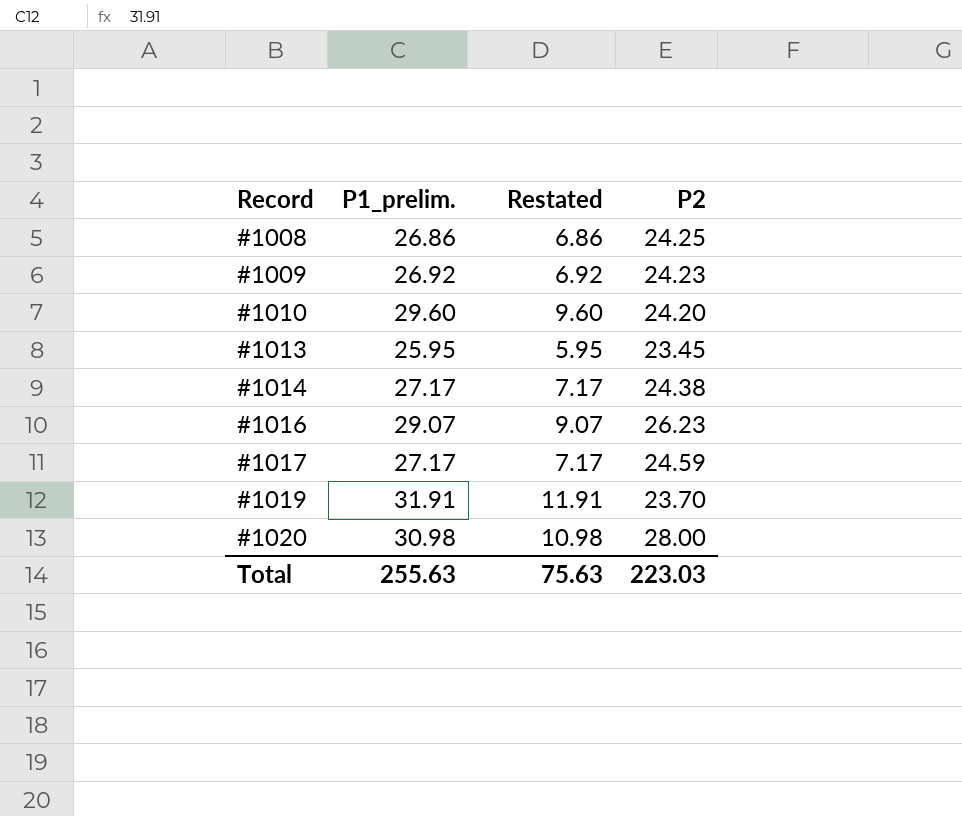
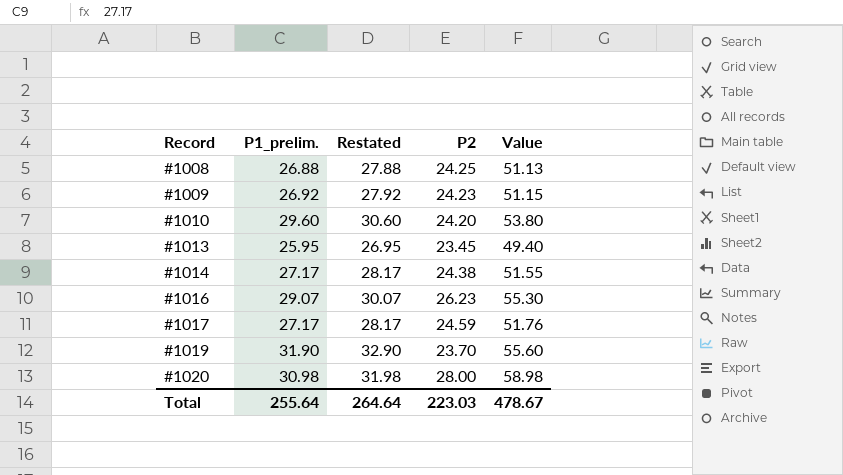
column Restated | formula: [P1_prelim.] - 20 -> [P1_prelim.] + 1
column Value | formula: none -> [P1_prelim.] + [P2]
#1008 | P1_prelim.: 26.86 -> 26.88
#1019 | P1_prelim.: 31.91 -> 31.90
Total | P1_prelim.: 255.63 -> 255.64
Total | Restated: 75.63 -> 264.64

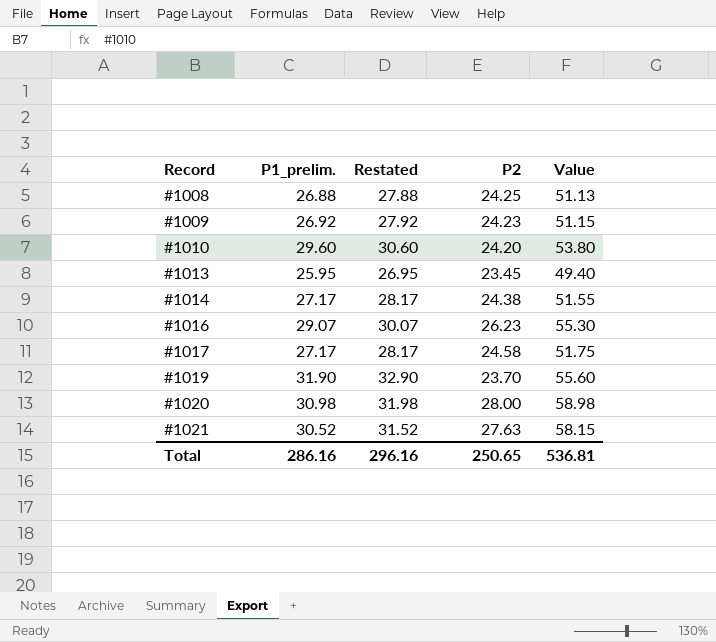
#1017 | P2: 24.59 -> 24.58
#1017 | Value: 51.76 -> 51.75
row #1021: none -> 30.52 | 31.52 | 27.63 | 58.15
Total | P1_prelim.: 255.64 -> 286.16
Total | Restated: 264.64 -> 296.16
Total | P2: 223.03 -> 250.65
Total | Value: 478.67 -> 536.81

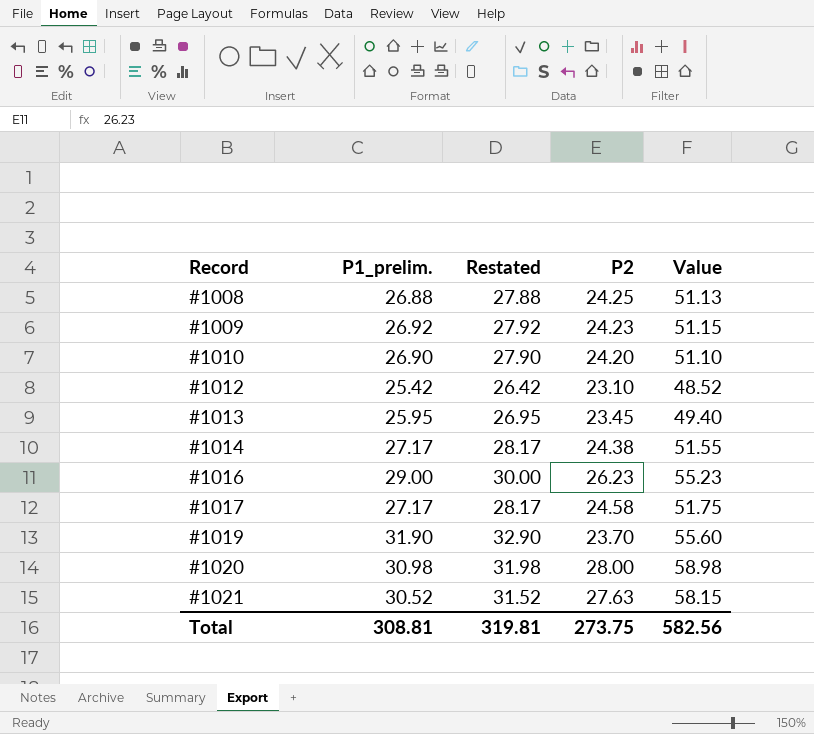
#1010 | P1_prelim.: 29.60 -> 26.90
#1010 | Restated: 30.60 -> 27.90
#1010 | Value: 53.80 -> 51.10
row #1012: none -> 25.42 | 26.42 | 23.10 | 48.52
#1016 | P1_prelim.: 29.07 -> 29.00
#1016 | Restated: 30.07 -> 30.00
#1016 | Value: 55.30 -> 55.23
Total | P1_prelim.: 286.16 -> 308.81
Total | Restated: 296.16 -> 319.81
Total | P2: 250.65 -> 273.75
Total | Value: 536.81 -> 582.56

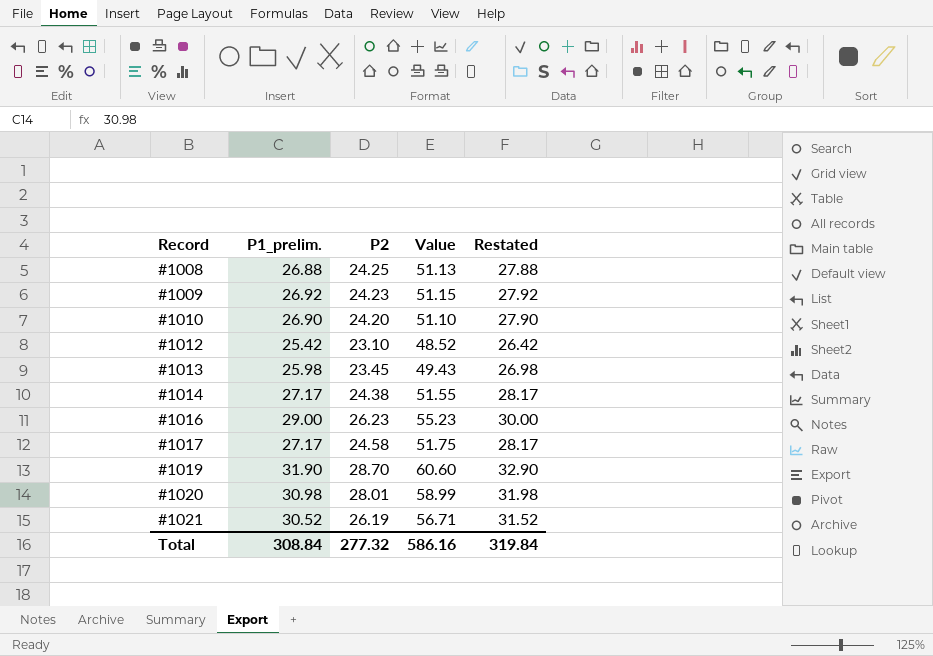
column Restated | position: 3 -> 5
#1013 | P1_prelim.: 25.95 -> 25.98
#1013 | Value: 49.40 -> 49.43
#1013 | Restated: 26.95 -> 26.98
#1019 | P2: 23.70 -> 28.70
#1019 | Value: 55.60 -> 60.60
#1020 | P2: 28.00 -> 28.01
#1020 | Value: 58.98 -> 58.99
#1021 | P2: 27.63 -> 26.19
#1021 | Value: 58.15 -> 56.71
Total | P1_prelim.: 308.81 -> 308.84
Total | P2: 273.75 -> 277.32
Total | Value: 582.56 -> 586.16
Total | Restated: 319.81 -> 319.84

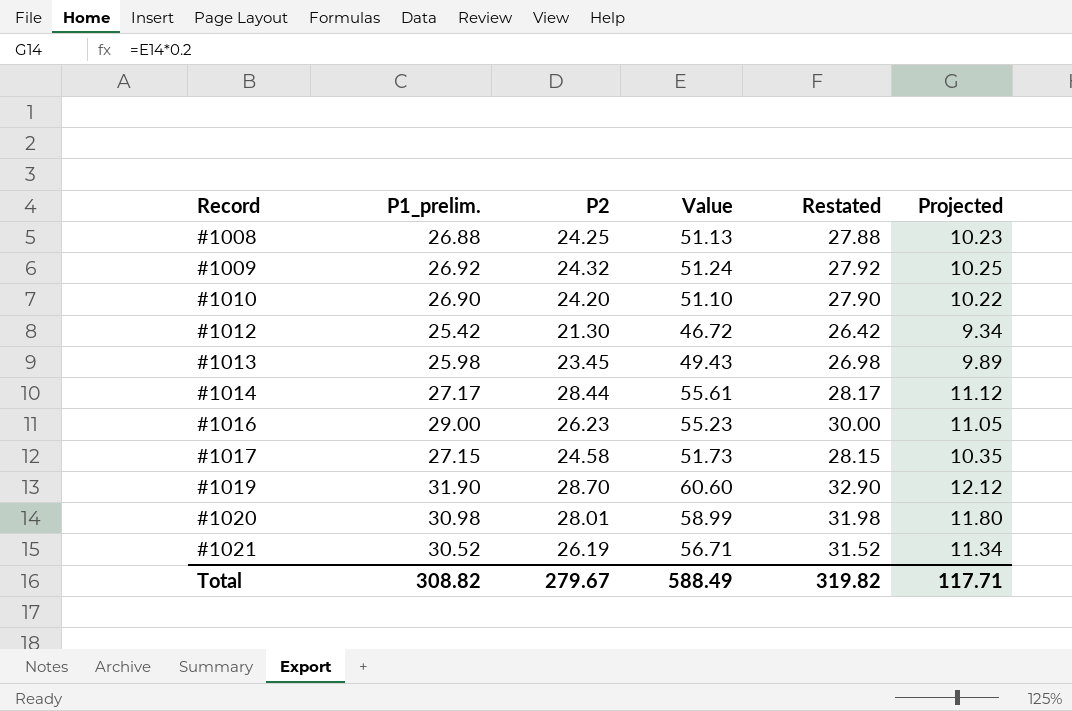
column Projected | formula: none -> [Value] * 0.2
#1009 | P2: 24.23 -> 24.32
#1009 | Value: 51.15 -> 51.24
#1012 | P2: 23.10 -> 21.30
#1012 | Value: 48.52 -> 46.72
#1014 | P2: 24.38 -> 28.44
#1014 | Value: 51.55 -> 55.61
#1017 | P1_prelim.: 27.17 -> 27.15
#1017 | Value: 51.75 -> 51.73
#1017 | Restated: 28.17 -> 28.15
Total | P1_prelim.: 308.84 -> 308.82
Total | P2: 277.32 -> 279.67
Total | Value: 586.16 -> 588.49
Total | Restated: 319.84 -> 319.82

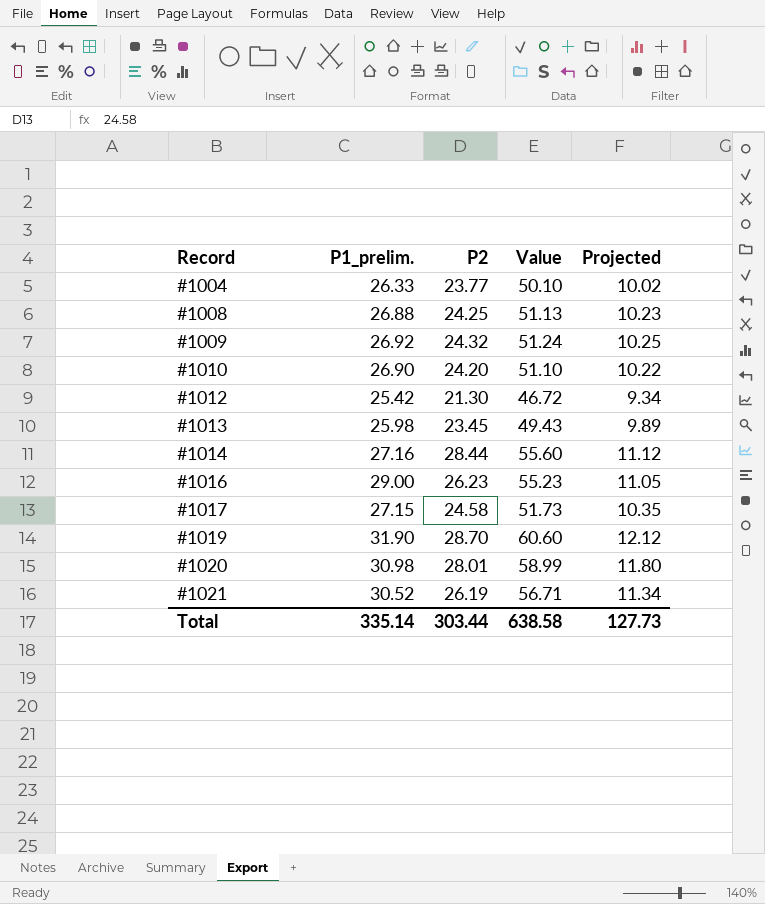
column Restated | formula: [P1_prelim.] + 1 -> none
row #1004: none -> 26.33 | 23.77 | 50.10 | 10.02
#1014 | P1_prelim.: 27.17 -> 27.16
#1014 | Value: 55.61 -> 55.60
Total | P1_prelim.: 308.82 -> 335.14
Total | P2: 279.67 -> 303.44
Total | Value: 588.49 -> 638.58
Total | Projected: 117.71 -> 127.73

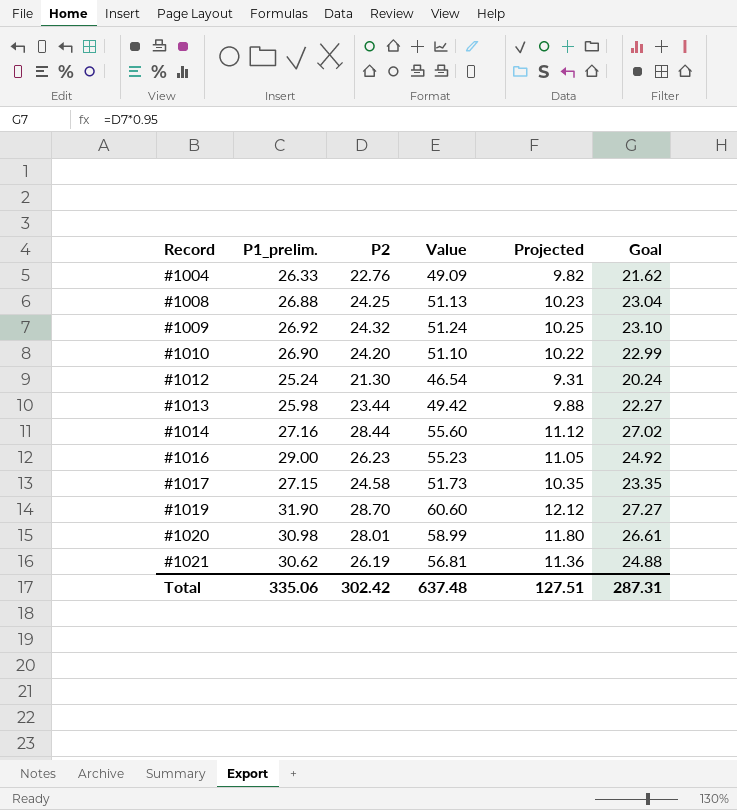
column Goal | formula: none -> [P2] * 0.95
#1004 | P2: 23.77 -> 22.76
#1004 | Value: 50.10 -> 49.09
#1004 | Projected: 10.02 -> 9.82
#1012 | P1_prelim.: 25.42 -> 25.24
#1012 | Value: 46.72 -> 46.54
#1012 | Projected: 9.34 -> 9.31
#1013 | P2: 23.45 -> 23.44
#1013 | Value: 49.43 -> 49.42
#1013 | Projected: 9.89 -> 9.88
#1021 | P1_prelim.: 30.52 -> 30.62
#1021 | Value: 56.71 -> 56.81
#1021 | Projected: 11.34 -> 11.36
Total | P1_prelim.: 335.14 -> 335.06
Total | P2: 303.44 -> 302.42
Total | Value: 638.58 -> 637.48
Total | Projected: 127.73 -> 127.51

